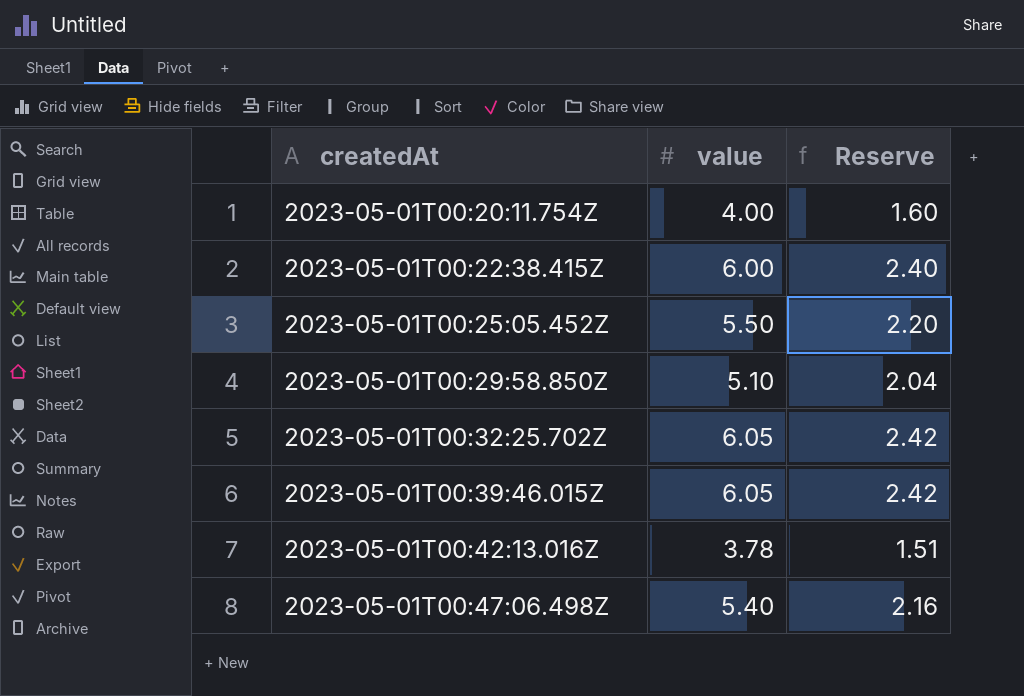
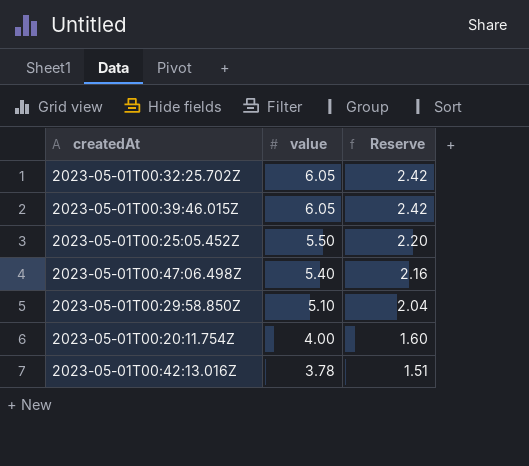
row order: createdAt ascending -> value descending
row 2023-05-01T00:22:38.415Z: 6.00 | 2.40 -> none

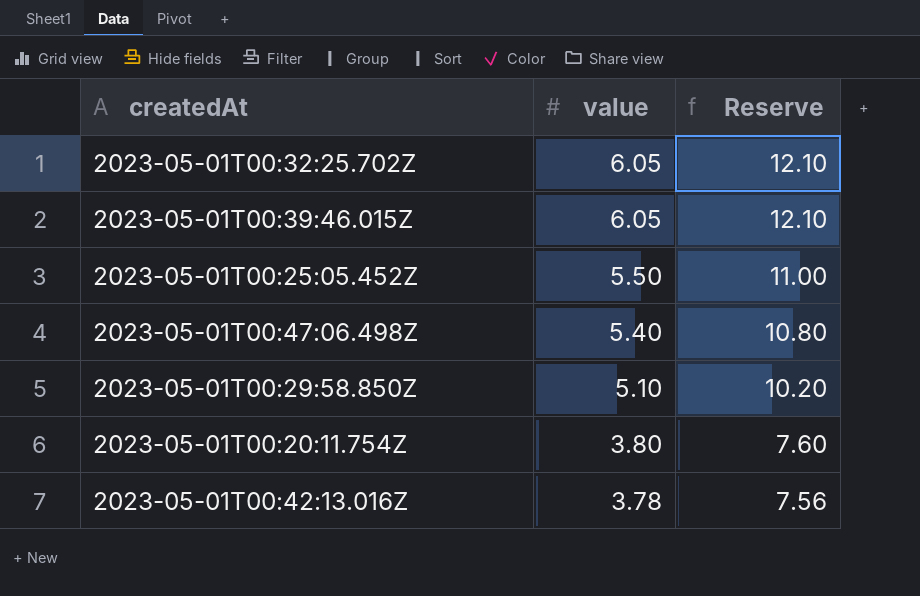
column Reserve | formula: [value] * 0.4 -> [value] * 2
2023-05-01T00:20:11.754Z | value: 4.00 -> 3.80

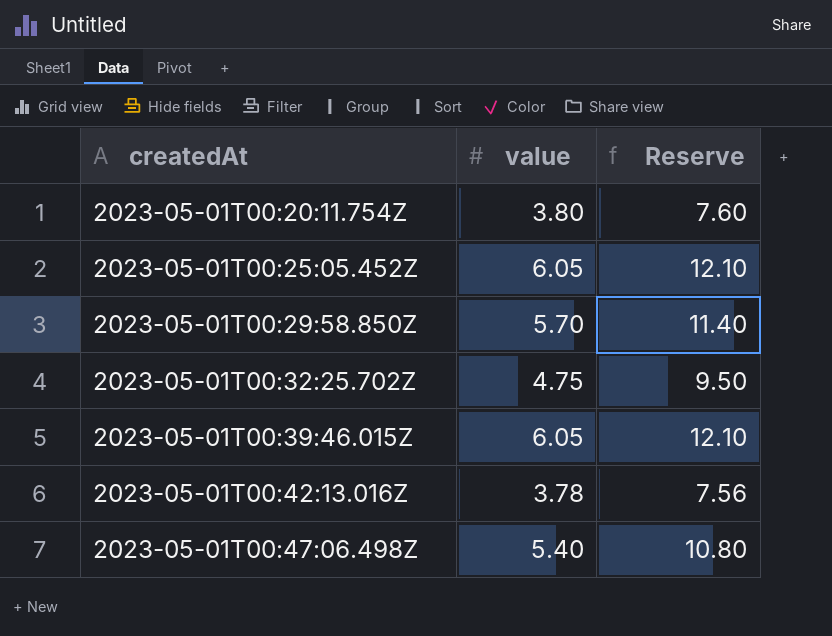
row order: value descending -> createdAt ascending
2023-05-01T00:25:05.452Z | value: 5.50 -> 6.05
2023-05-01T00:25:05.452Z | Reserve: 11.00 -> 12.10
2023-05-01T00:29:58.850Z | value: 5.10 -> 5.70
2023-05-01T00:29:58.850Z | Reserve: 10.20 -> 11.40
2023-05-01T00:32:25.702Z | value: 6.05 -> 4.75
2023-05-01T00:32:25.702Z | Reserve: 12.10 -> 9.50

